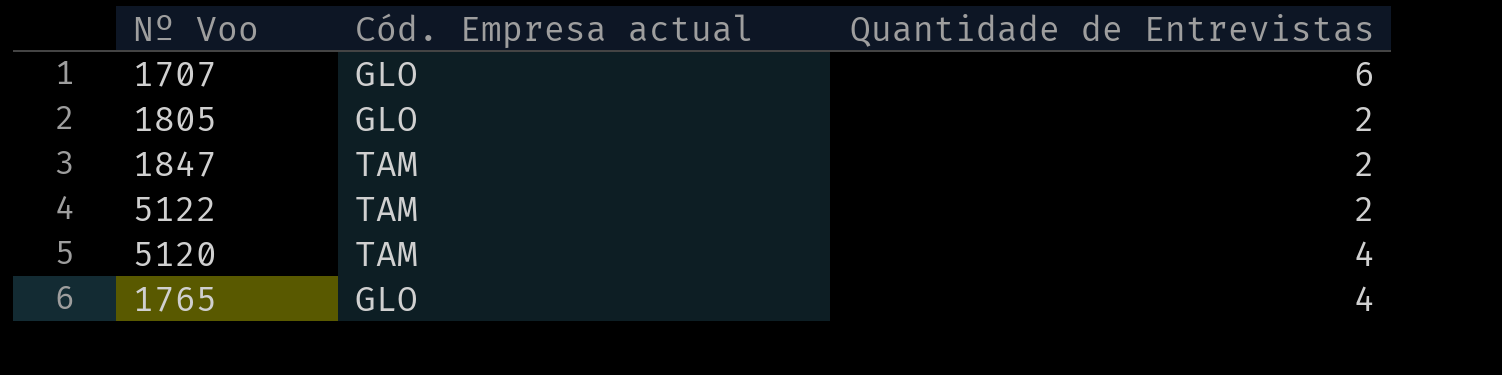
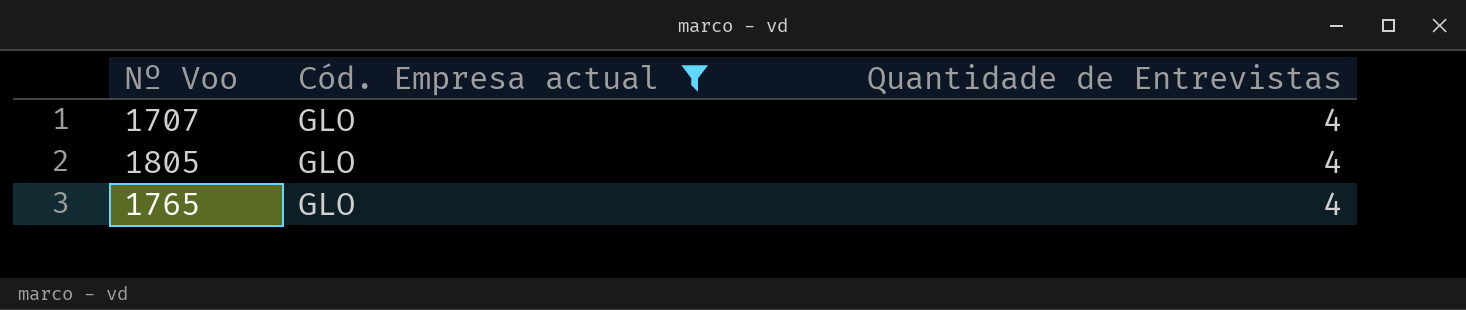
filter: none -> Cód. Empresa actual = GLO
1707 | Quantidade de Entrevistas: 6 -> 4
1805 | Quantidade de Entrevistas: 2 -> 4

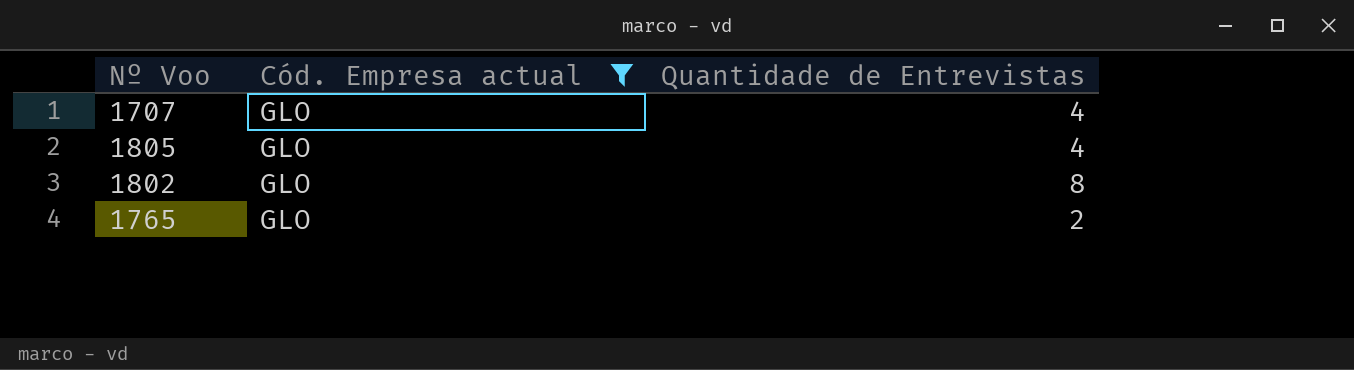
row 1802: none -> GLO | 8
1765 | Quantidade de Entrevistas: 4 -> 2

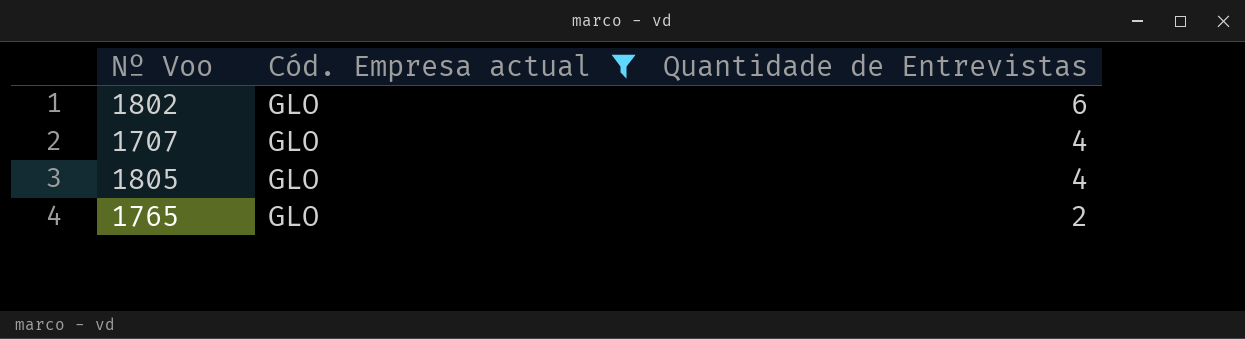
row order: none -> Quantidade de Entrevistas descending
1802 | Quantidade de Entrevistas: 8 -> 6

